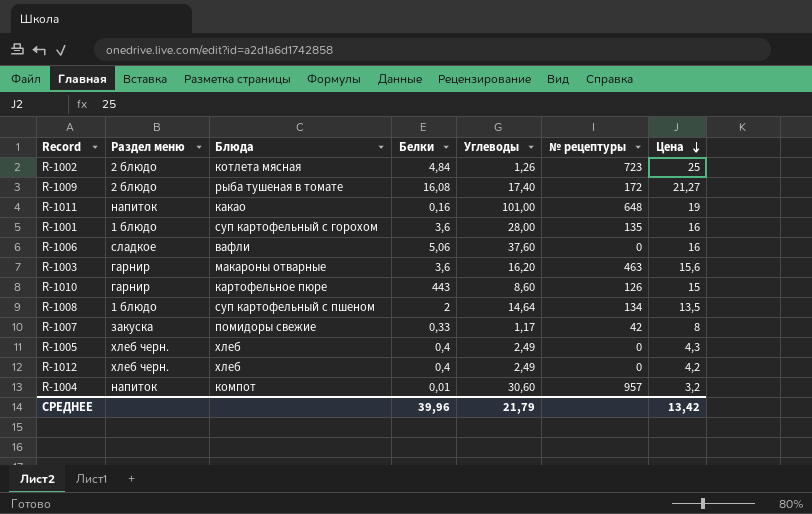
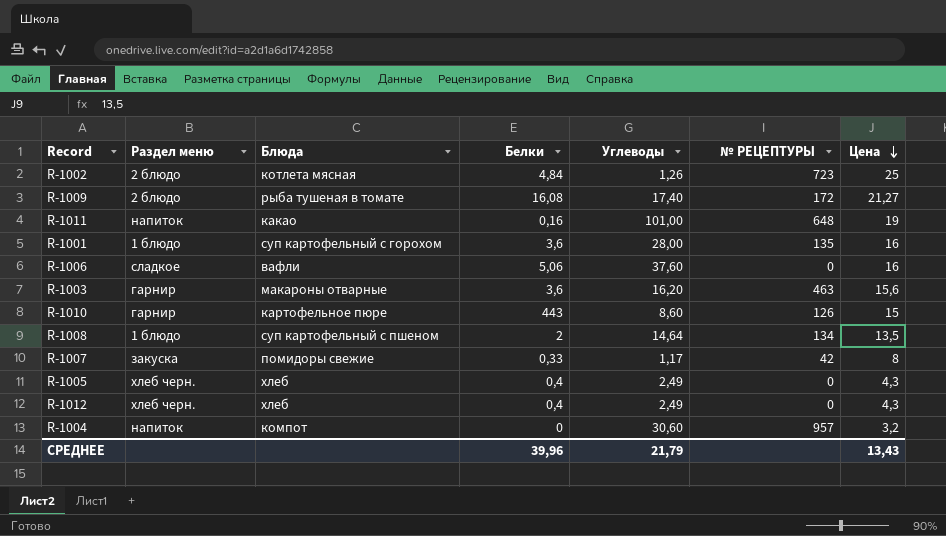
column name: № рецептуры -> № РЕЦЕПТУРЫ
R-1012 | Цена: 4,2 -> 4,3
R-1004 | Белки: 0,01 -> 0
СРЕДНЕЕ | Цена: 13,42 -> 13,43

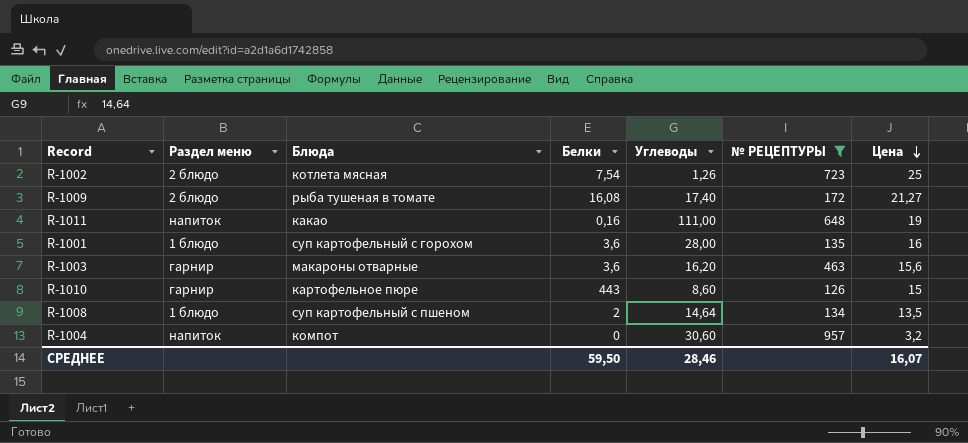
filter: none -> № РЕЦЕПТУРЫ >= 126
R-1002 | Белки: 4,84 -> 7,54
R-1011 | Углеводы: 101,00 -> 111,00
СРЕДНЕЕ | Белки: 39,96 -> 59,50
СРЕДНЕЕ | Углеводы: 21,79 -> 28,46
СРЕДНЕЕ | Цена: 13,43 -> 16,07

